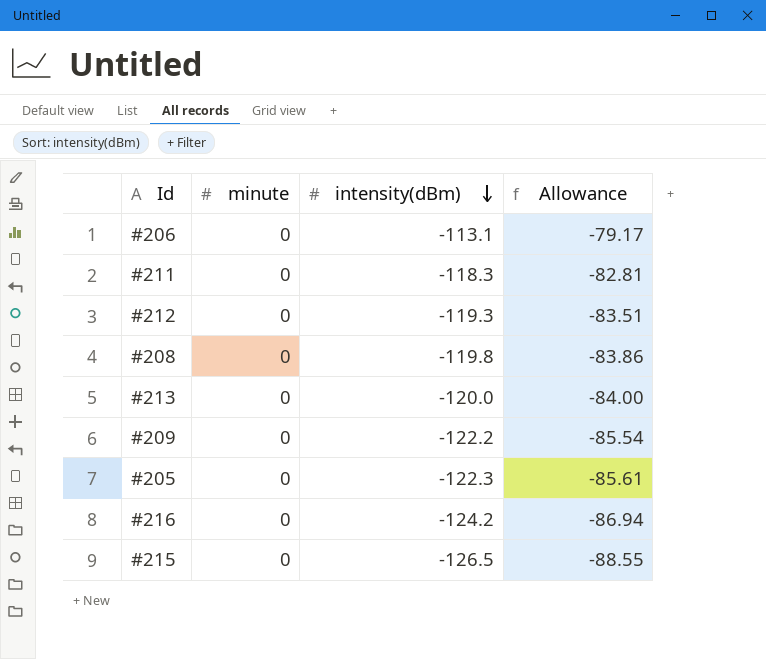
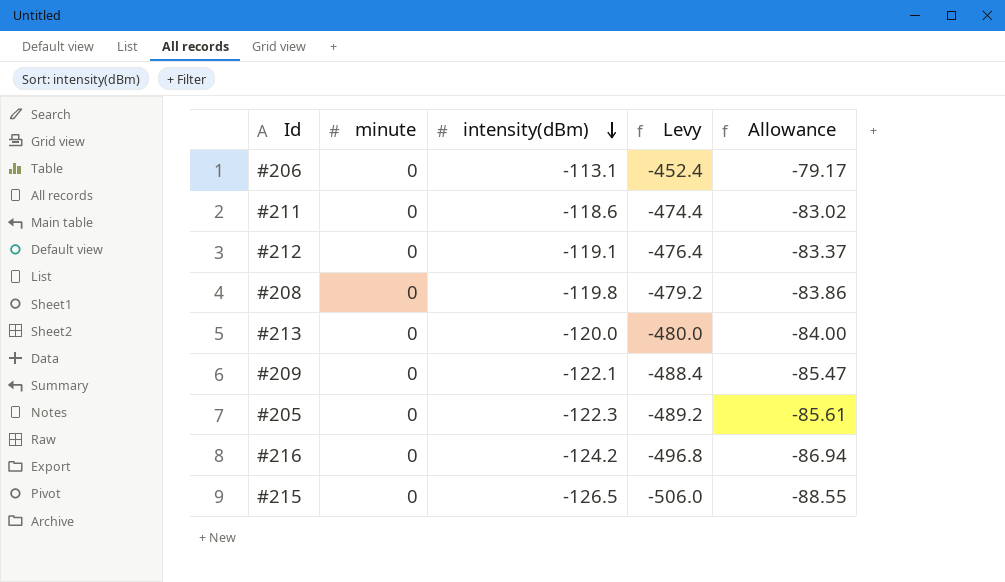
column Levy | formula: none -> [intensity(dBm)] * 4
#211 | intensity(dBm): -118.3 -> -118.6
#211 | Allowance: -82.81 -> -83.02
#212 | intensity(dBm): -119.3 -> -119.1
#212 | Allowance: -83.51 -> -83.37
#209 | intensity(dBm): -122.2 -> -122.1
#209 | Allowance: -85.54 -> -85.47

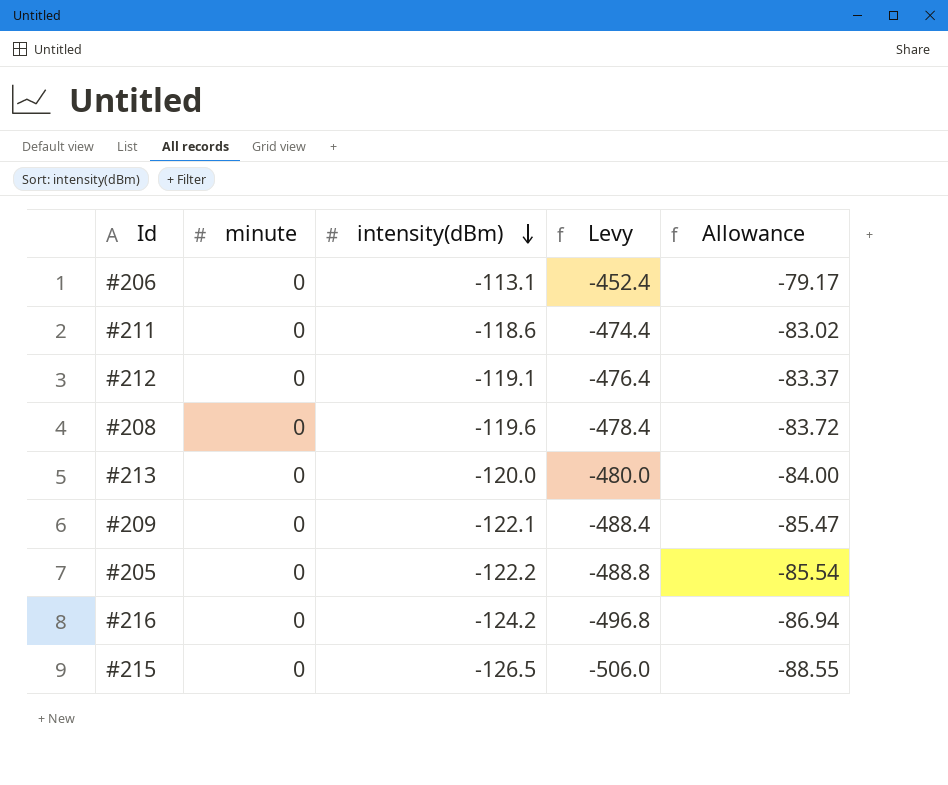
#208 | intensity(dBm): -119.8 -> -119.6
#208 | Levy: -479.2 -> -478.4
#208 | Allowance: -83.86 -> -83.72
#205 | intensity(dBm): -122.3 -> -122.2
#205 | Levy: -489.2 -> -488.8
#205 | Allowance: -85.61 -> -85.54

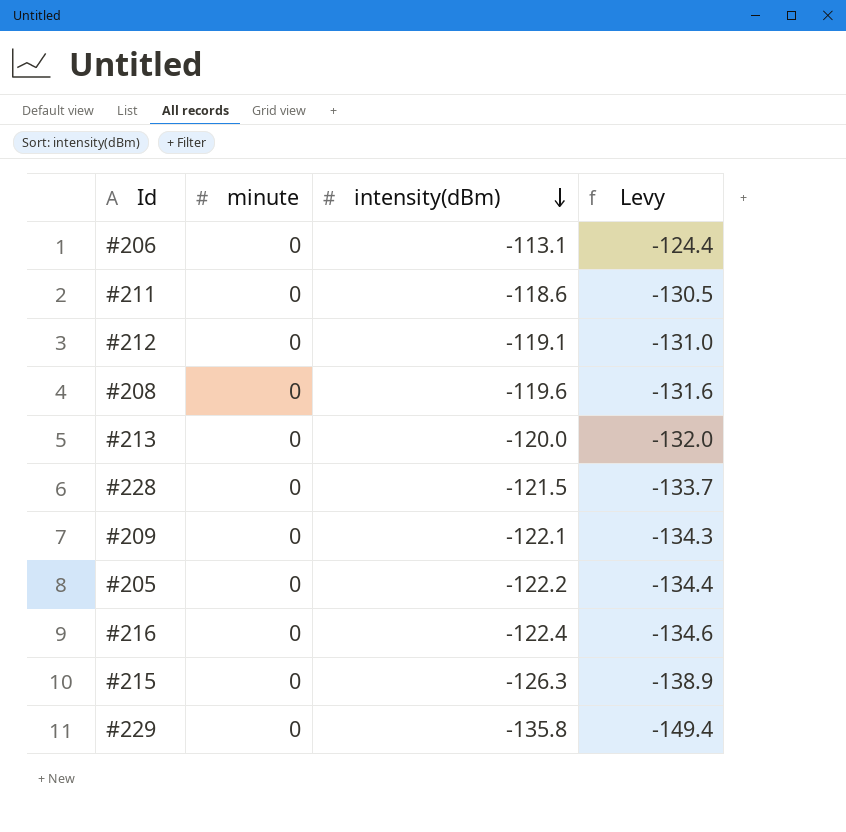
column Allowance | formula: [intensity(dBm)] * 0.7 -> none
column Levy | formula: [intensity(dBm)] * 4 -> [intensity(dBm)] * 1.1
row #228: none -> 0 | -121.5 | -133.7
#216 | intensity(dBm): -124.2 -> -122.4
#215 | intensity(dBm): -126.5 -> -126.3
row #229: none -> 0 | -135.8 | -149.4

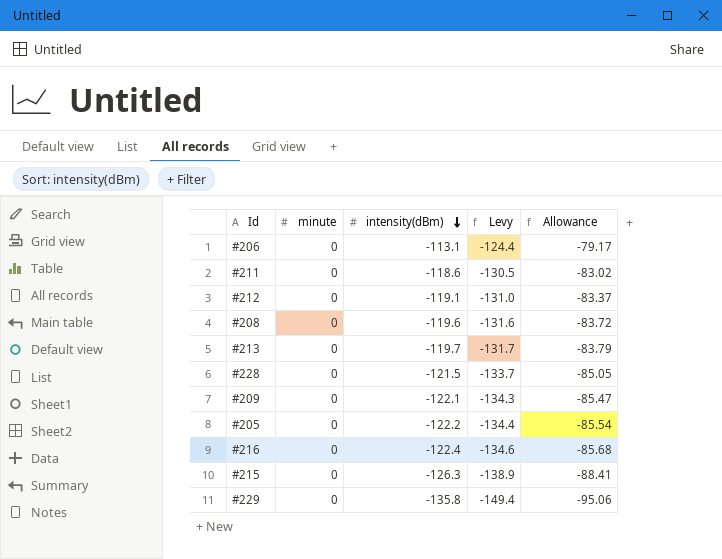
column Allowance | formula: none -> [intensity(dBm)] * 0.7
#213 | intensity(dBm): -120.0 -> -119.7
#213 | Levy: -132.0 -> -131.7

